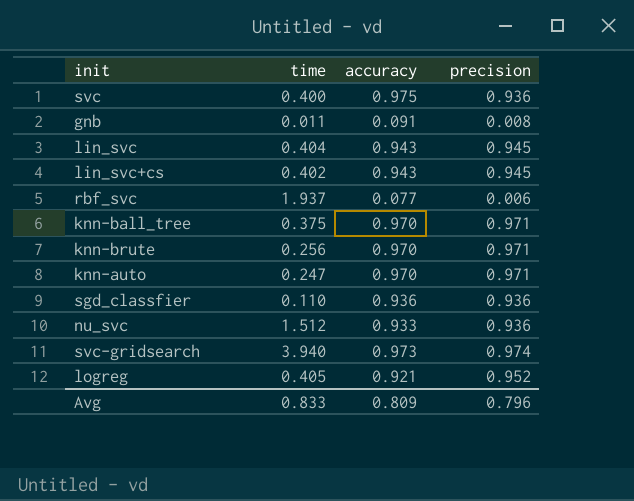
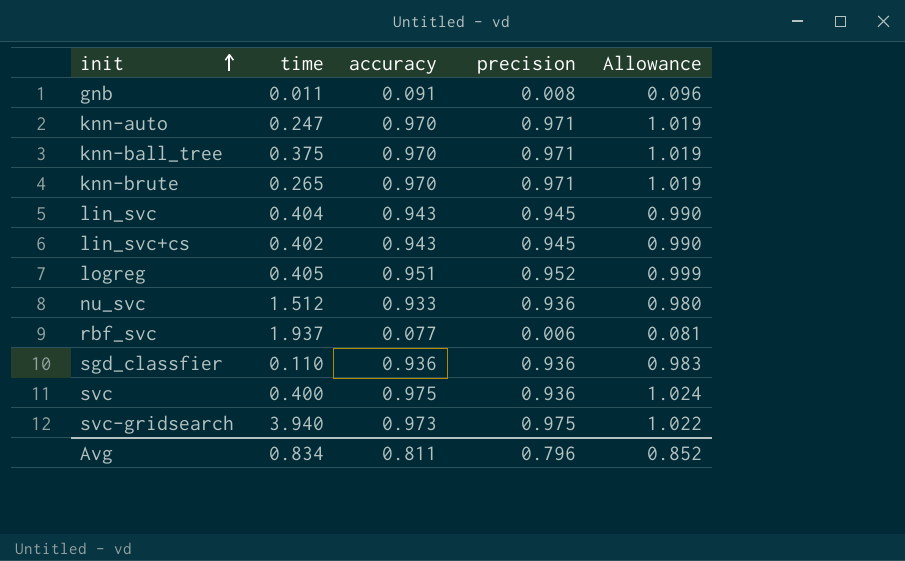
row order: none -> init ascending
column Allowance | formula: none -> [accuracy] * 1.05
knn-brute | time: 0.256 -> 0.265
logreg | accuracy: 0.921 -> 0.951
svc-gridsearch | precision: 0.974 -> 0.975
Avg | time: 0.833 -> 0.834
Avg | accuracy: 0.809 -> 0.811

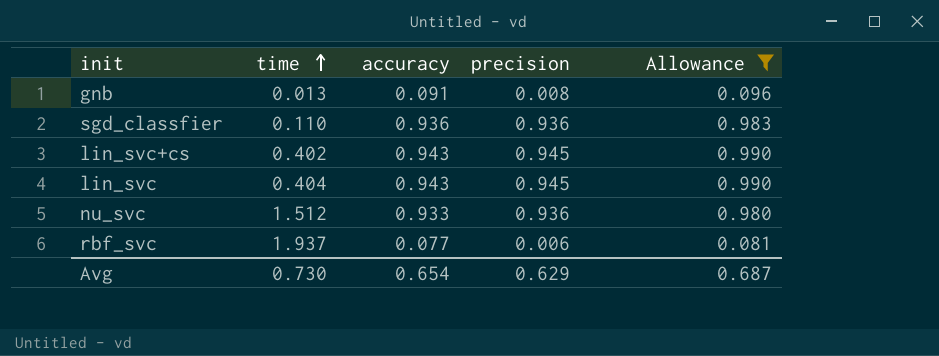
filter: none -> Allowance <= 0.990
row order: init ascending -> time ascending
gnb | time: 0.011 -> 0.013
Avg | time: 0.834 -> 0.730
Avg | accuracy: 0.811 -> 0.654
Avg | precision: 0.796 -> 0.629
Avg | Allowance: 0.852 -> 0.687

